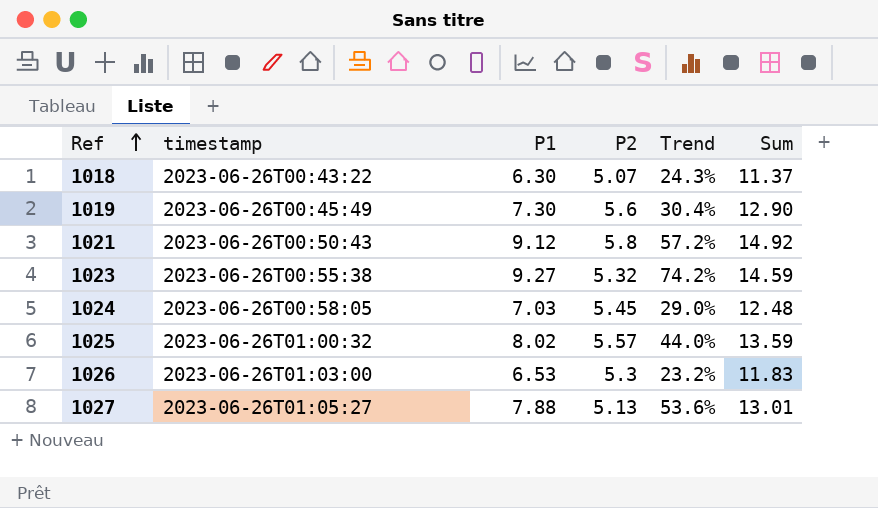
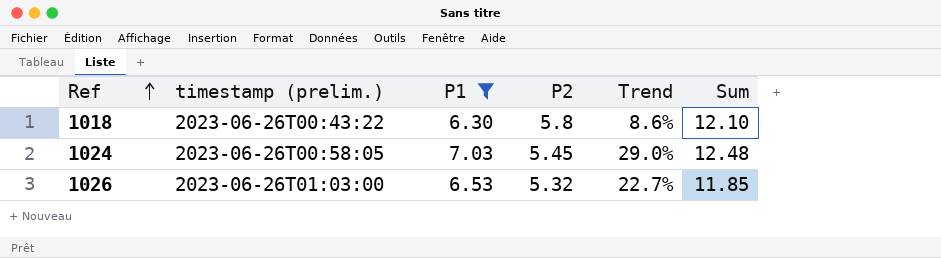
filter: none -> P1 <= 7.03
column name: timestamp -> timestamp (prelim.)
1018 | P2: 5.07 -> 5.8
1018 | Trend: 24.3% -> 8.6%
1018 | Sum: 11.37 -> 12.10
1026 | P2: 5.3 -> 5.32
1026 | Trend: 23.2% -> 22.7%
1026 | Sum: 11.83 -> 11.85

